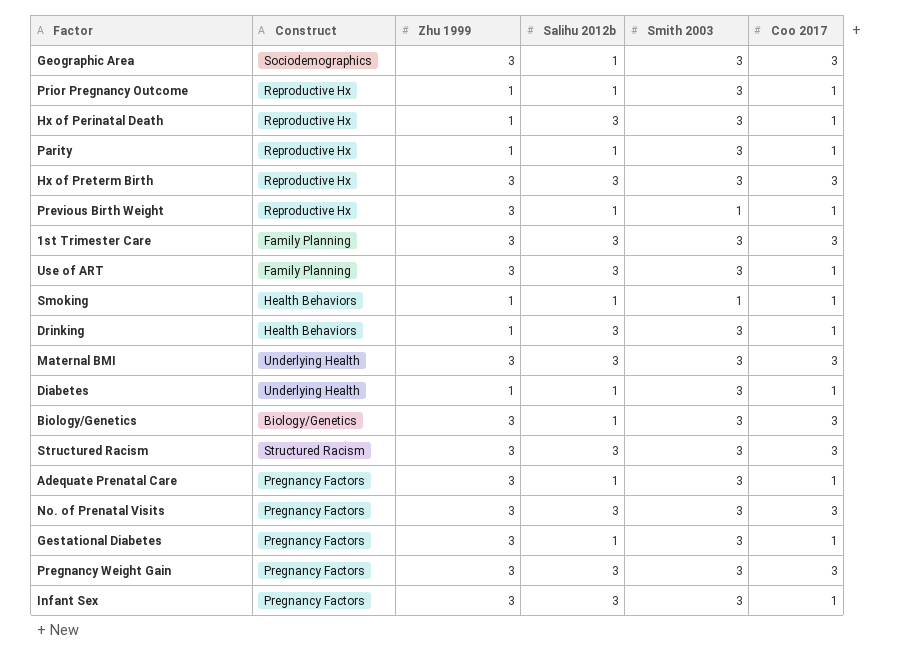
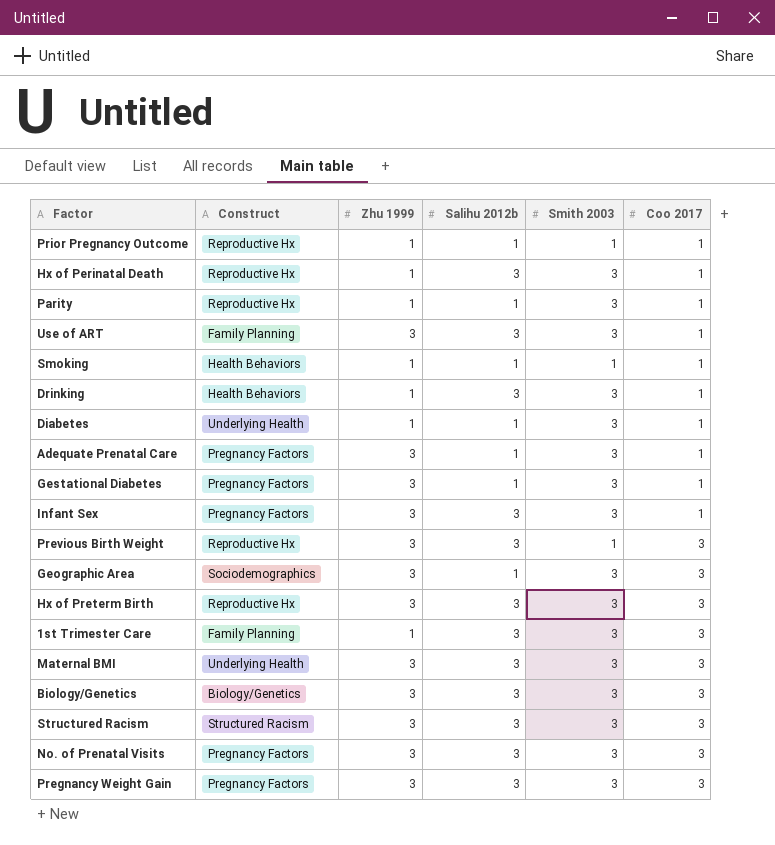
row order: none -> Coo 2017 ascending
Prior Pregnancy Outcome | Smith 2003: 3 -> 1
Previous Birth Weight | Salihu 2012b: 1 -> 3
Previous Birth Weight | Coo 2017: 1 -> 3
1st Trimester Care | Zhu 1999: 3 -> 1
Biology/Genetics | Salihu 2012b: 1 -> 3

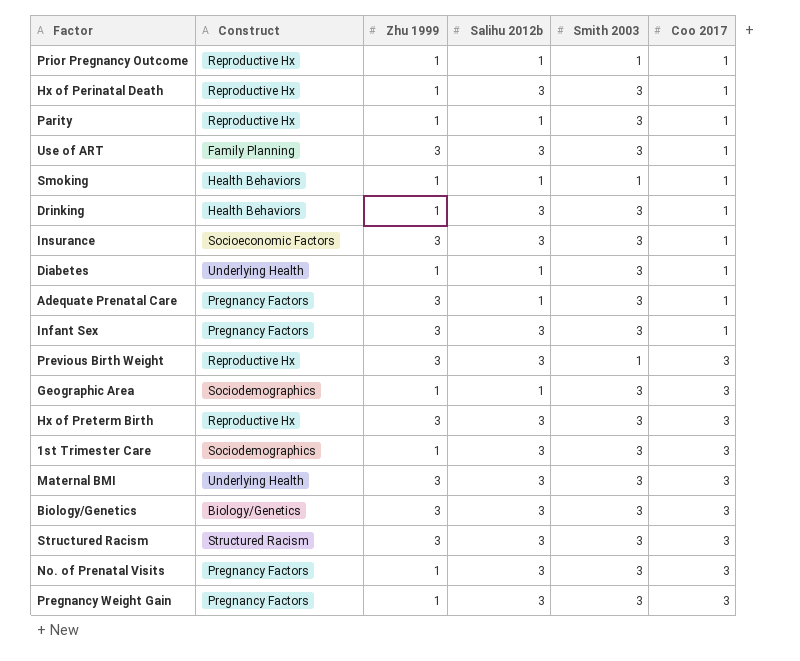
row Gestational Diabetes: Pregnancy Factors | 3 | 1 | 3 | 1 -> none
row Insurance: none -> Socioeconomic Factors | 3 | 3 | 3 | 1
Geographic Area | Zhu 1999: 3 -> 1
1st Trimester Care | Construct: Family Planning -> Sociodemographics
No. of Prenatal Visits | Zhu 1999: 3 -> 1
Pregnancy Weight Gain | Zhu 1999: 3 -> 1

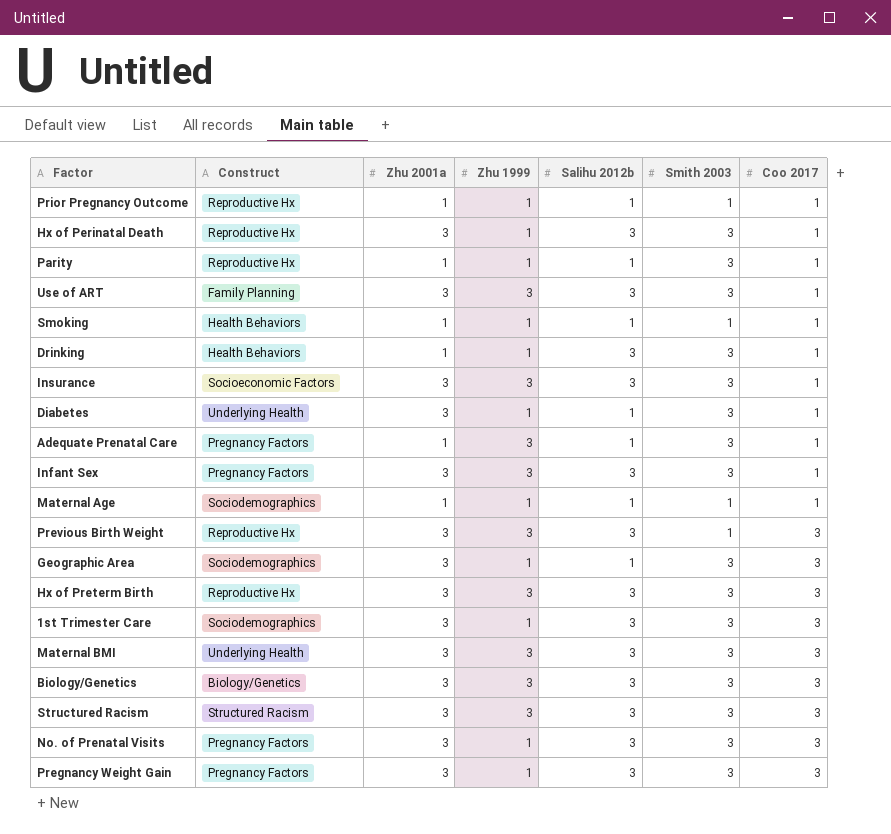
column Zhu 2001a | position: none -> 3
row Maternal Age: none -> Sociodemographics | 1 | 1 | 1 | 1 | 1

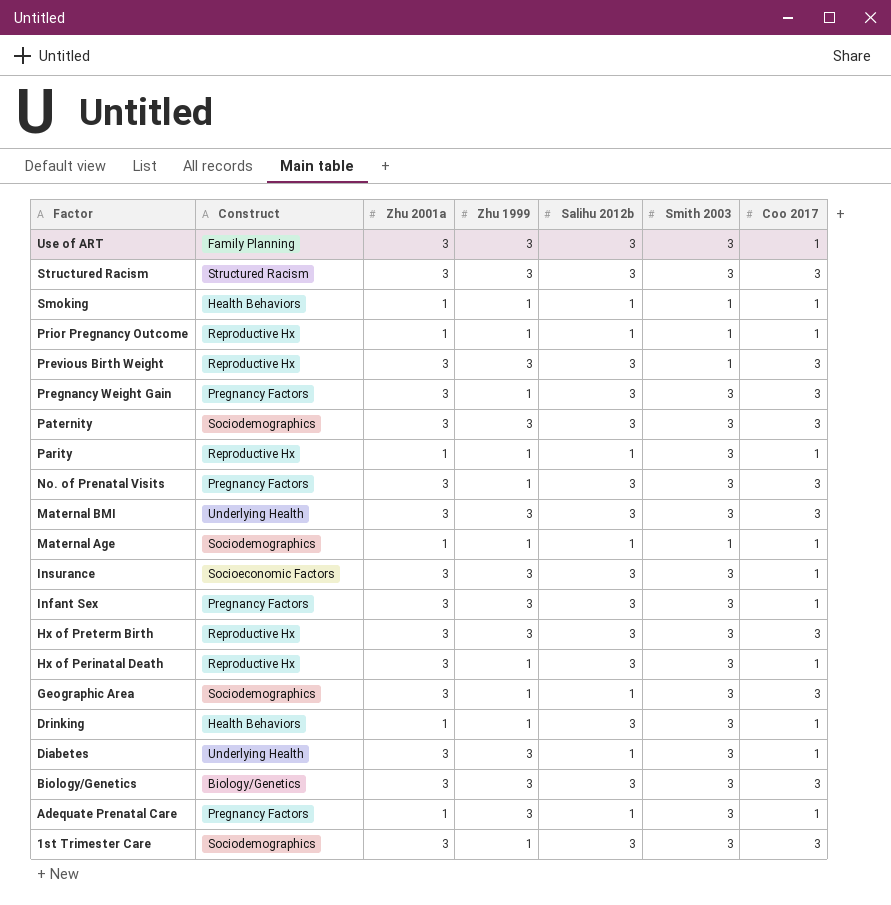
row order: Coo 2017 ascending -> Factor descending
row Paternity: none -> Sociodemographics | 3 | 3 | 3 | 3 | 3
Diabetes | Zhu 1999: 1 -> 3

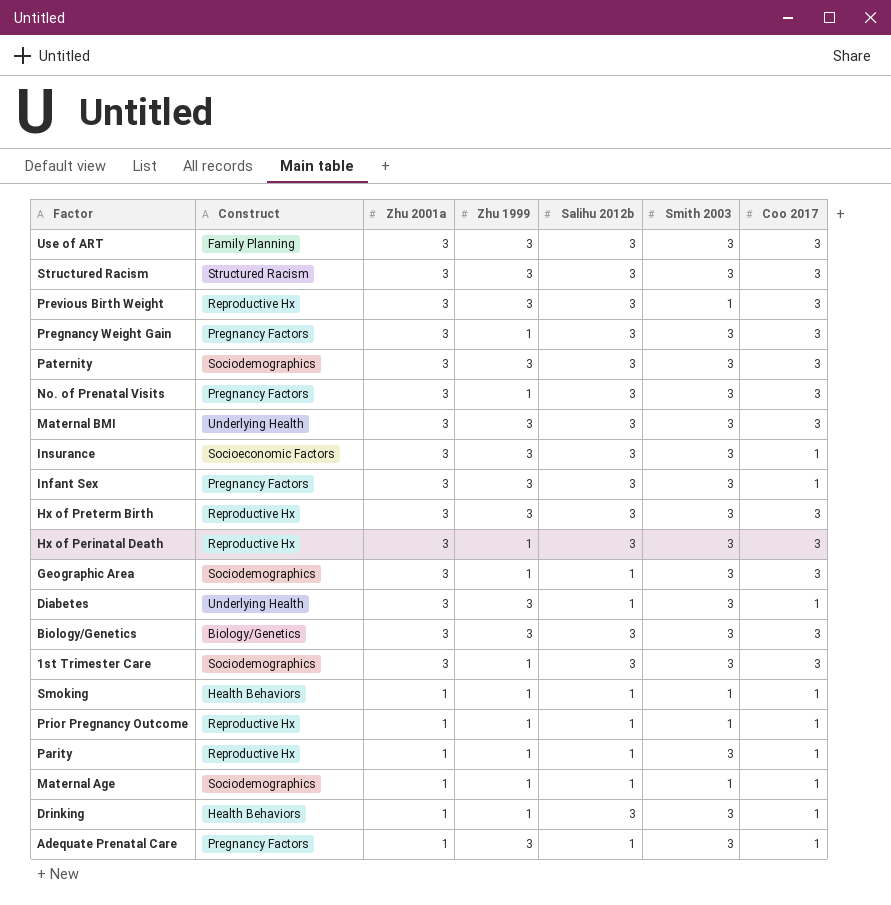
row order: Factor descending -> Zhu 2001a descending
Use of ART | Coo 2017: 1 -> 3
Hx of Perinatal Death | Coo 2017: 1 -> 3

